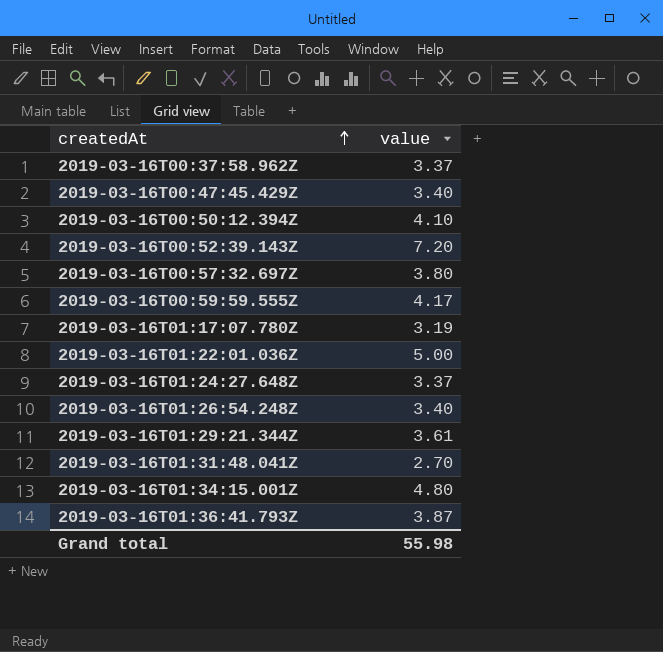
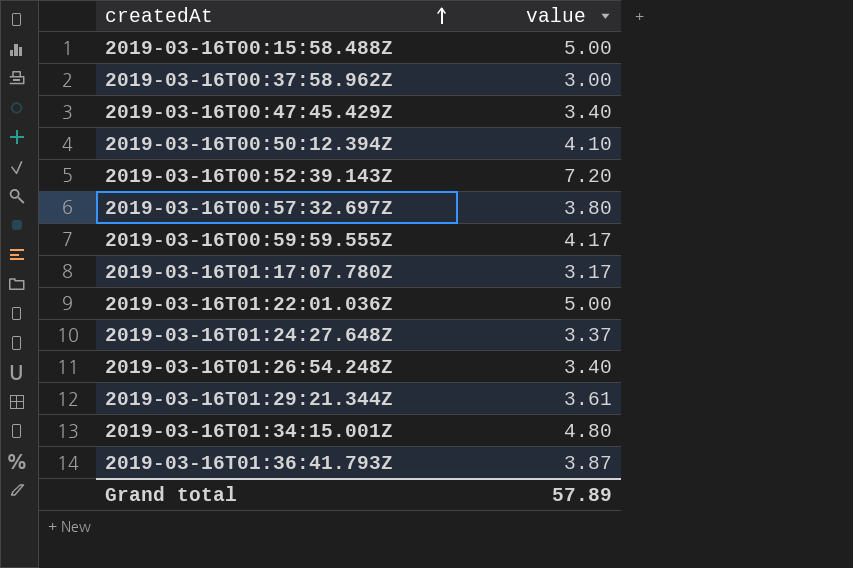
row 2019-03-16T01:31:48.041Z: 2.70 -> none
row 2019-03-16T00:15:58.488Z: none -> 5.00
2019-03-16T00:37:58.962Z | value: 3.37 -> 3.00
2019-03-16T01:17:07.780Z | value: 3.19 -> 3.17
Grand total | value: 55.98 -> 57.89

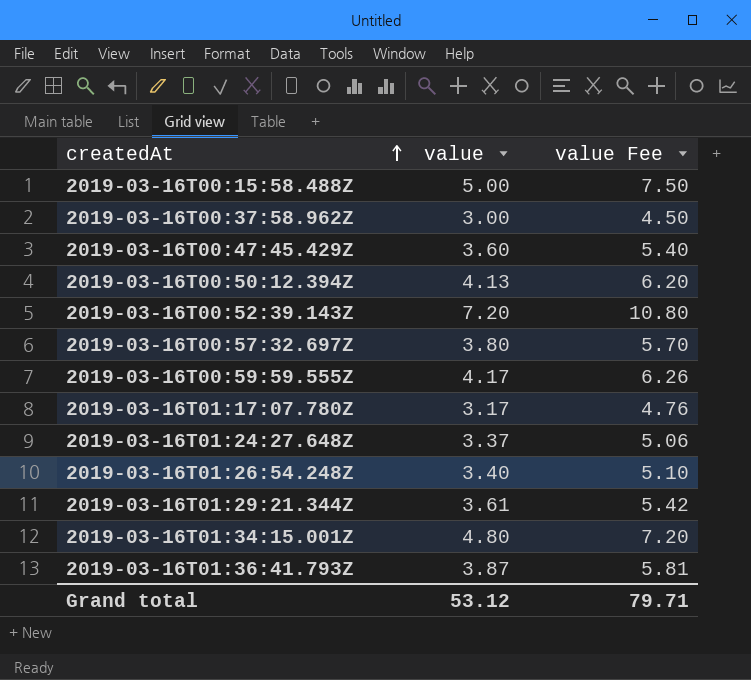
column value Fee | formula: none -> [value] * 1.5
row 2019-03-16T01:22:01.036Z: 5.00 -> none
2019-03-16T00:47:45.429Z | value: 3.40 -> 3.60
2019-03-16T00:50:12.394Z | value: 4.10 -> 4.13
Grand total | value: 57.89 -> 53.12

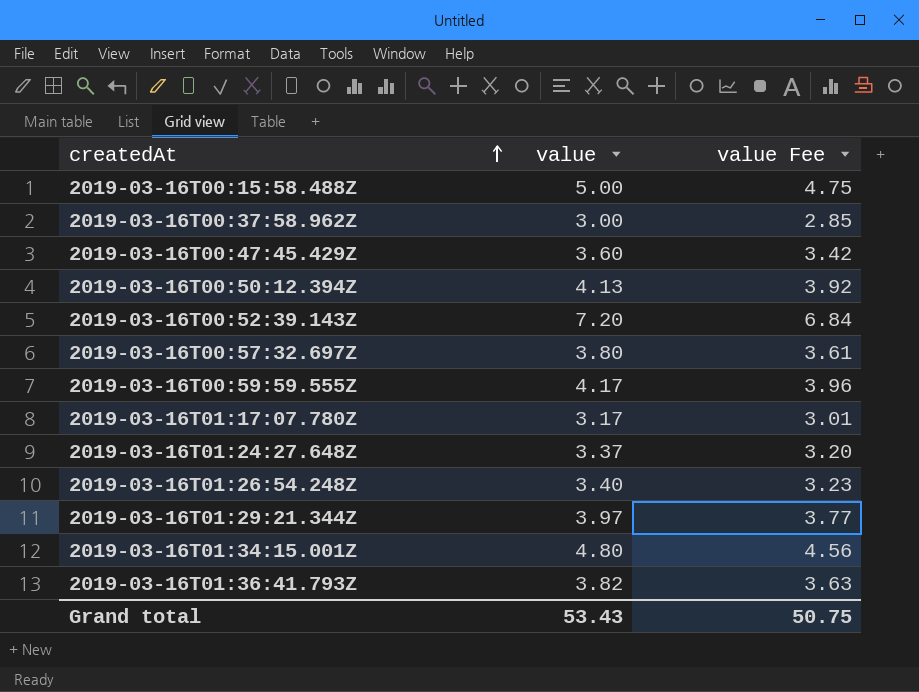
column value Fee | formula: [value] * 1.5 -> [value] * 0.95
2019-03-16T01:29:21.344Z | value: 3.61 -> 3.97
2019-03-16T01:36:41.793Z | value: 3.87 -> 3.82
Grand total | value: 53.12 -> 53.43
Grand total | value Fee: 79.71 -> 50.75

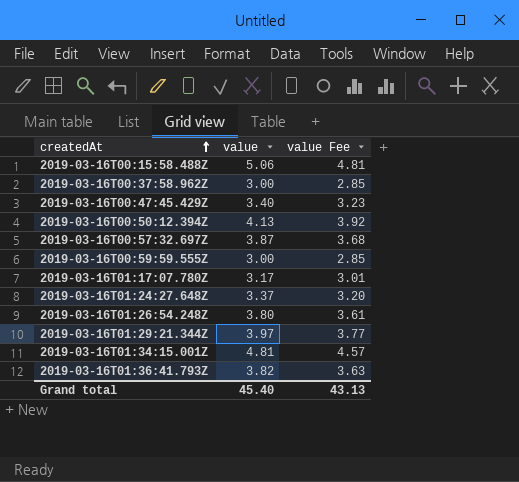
row 2019-03-16T00:52:39.143Z: 7.20 | 6.84 -> none
2019-03-16T00:15:58.488Z | value: 5.00 -> 5.06
2019-03-16T00:15:58.488Z | value Fee: 4.75 -> 4.81
2019-03-16T00:47:45.429Z | value: 3.60 -> 3.40
2019-03-16T00:47:45.429Z | value Fee: 3.42 -> 3.23
2019-03-16T00:57:32.697Z | value: 3.80 -> 3.87
2019-03-16T00:57:32.697Z | value Fee: 3.61 -> 3.68
2019-03-16T00:59:59.555Z | value: 4.17 -> 3.00
2019-03-16T00:59:59.555Z | value Fee: 3.96 -> 2.85
2019-03-16T01:26:54.248Z | value: 3.40 -> 3.80
2019-03-16T01:26:54.248Z | value Fee: 3.23 -> 3.61
2019-03-16T01:34:15.001Z | value: 4.80 -> 4.81
2019-03-16T01:34:15.001Z | value Fee: 4.56 -> 4.57
Grand total | value: 53.43 -> 45.40
Grand total | value Fee: 50.75 -> 43.13

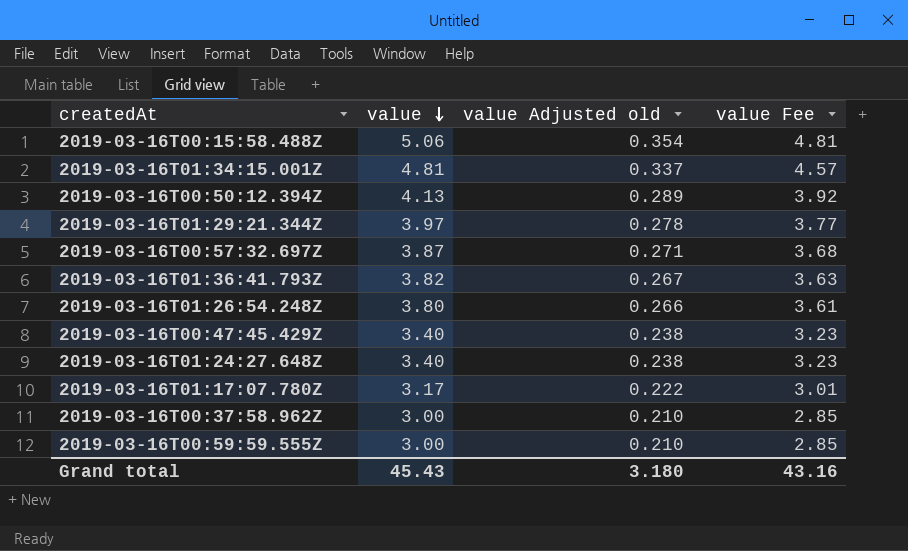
row order: createdAt ascending -> value descending
column value Adjusted old | formula: none -> [value] * 0.07
2019-03-16T01:24:27.648Z | value: 3.37 -> 3.40
2019-03-16T01:24:27.648Z | value Fee: 3.20 -> 3.23
Grand total | value: 45.40 -> 45.43
Grand total | value Fee: 43.13 -> 43.16

